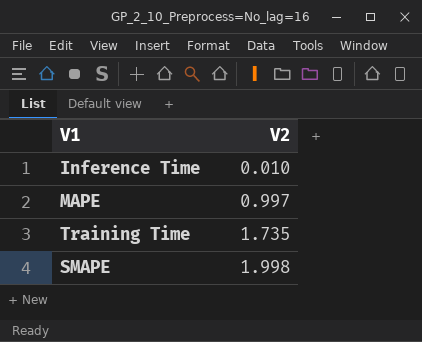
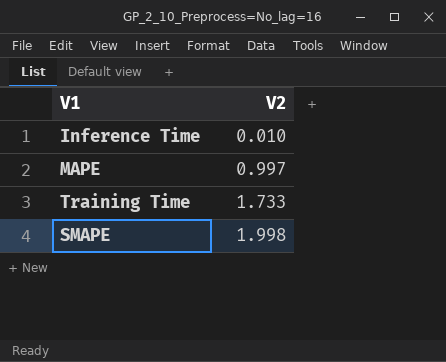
Training Time | V2: 1.735 -> 1.733

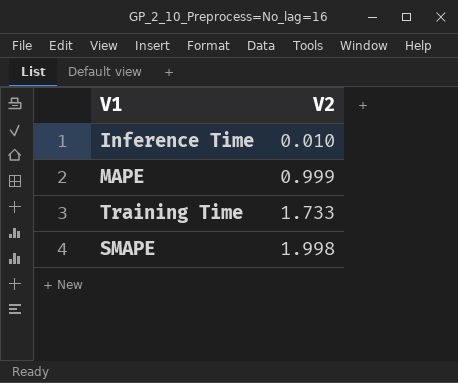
MAPE | V2: 0.997 -> 0.999

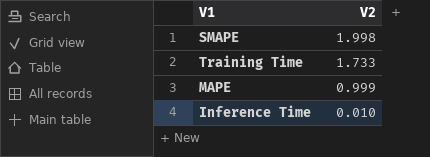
row order: V2 ascending -> V2 descending

